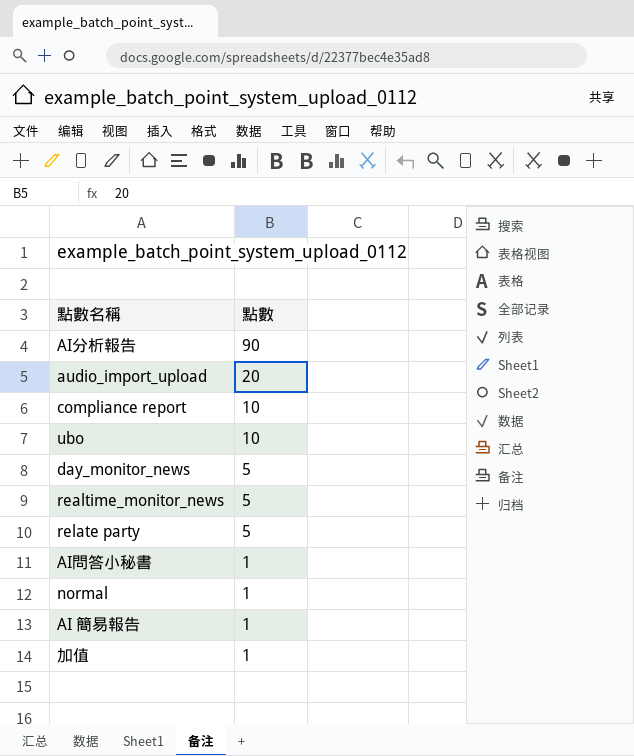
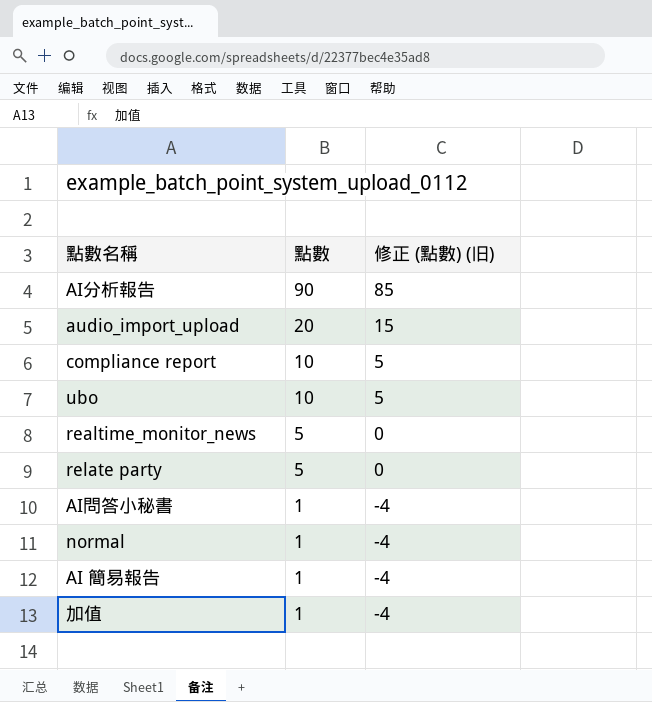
column 修正 (點數) (旧) | formula: none -> [點數] - 5
row day_monitor_news: 5 -> none

